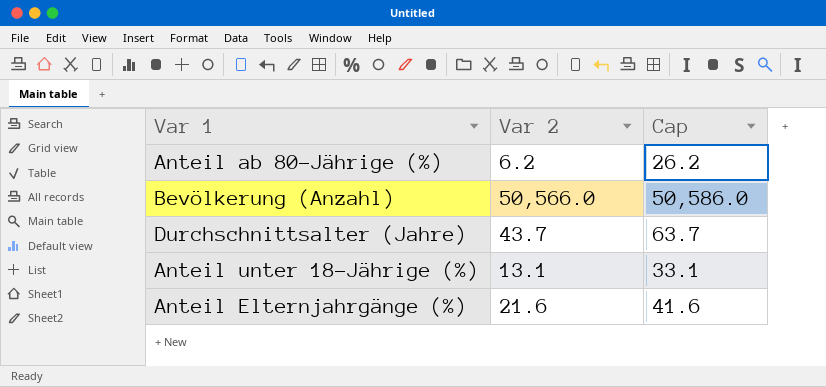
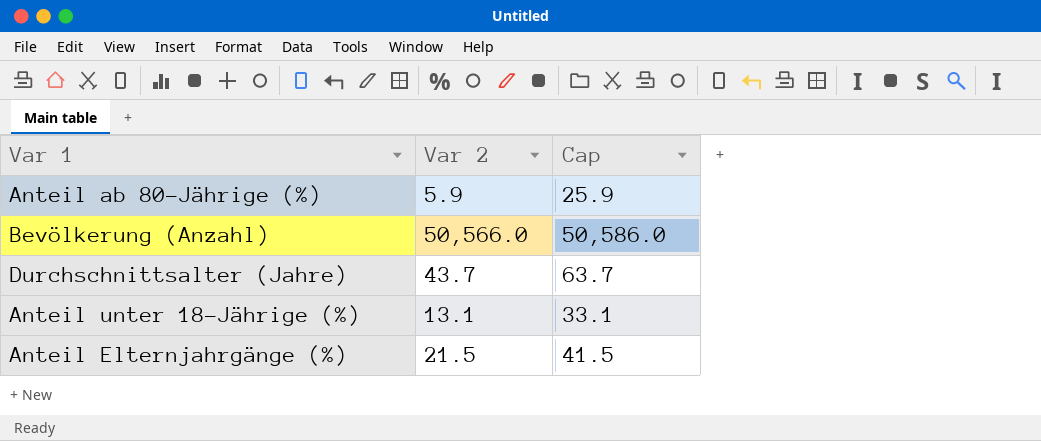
Anteil ab 80-Jährige (%) | Var 2: 6.2 -> 5.9
Anteil ab 80-Jährige (%) | Cap: 26.2 -> 25.9
Anteil Elternjahrgänge (%) | Var 2: 21.6 -> 21.5
Anteil Elternjahrgänge (%) | Cap: 41.6 -> 41.5

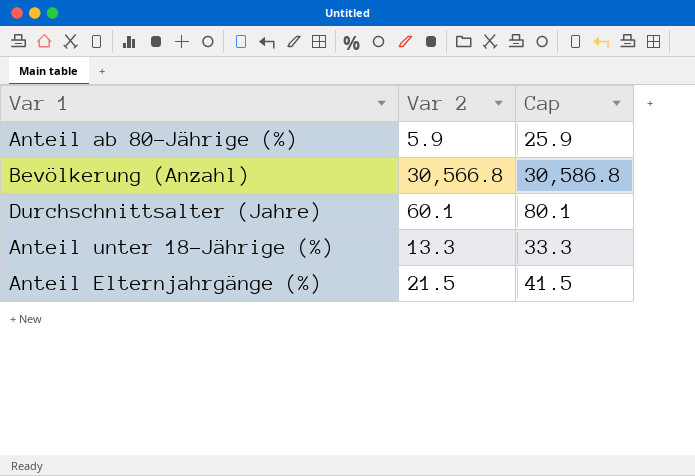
Bevölkerung (Anzahl) | Var 2: 50,566.0 -> 30,566.8
Bevölkerung (Anzahl) | Cap: 50,586.0 -> 30,586.8
Durchschnittsalter (Jahre) | Var 2: 43.7 -> 60.1
Durchschnittsalter (Jahre) | Cap: 63.7 -> 80.1
Anteil unter 18-Jährige (%) | Var 2: 13.1 -> 13.3
Anteil unter 18-Jährige (%) | Cap: 33.1 -> 33.3

